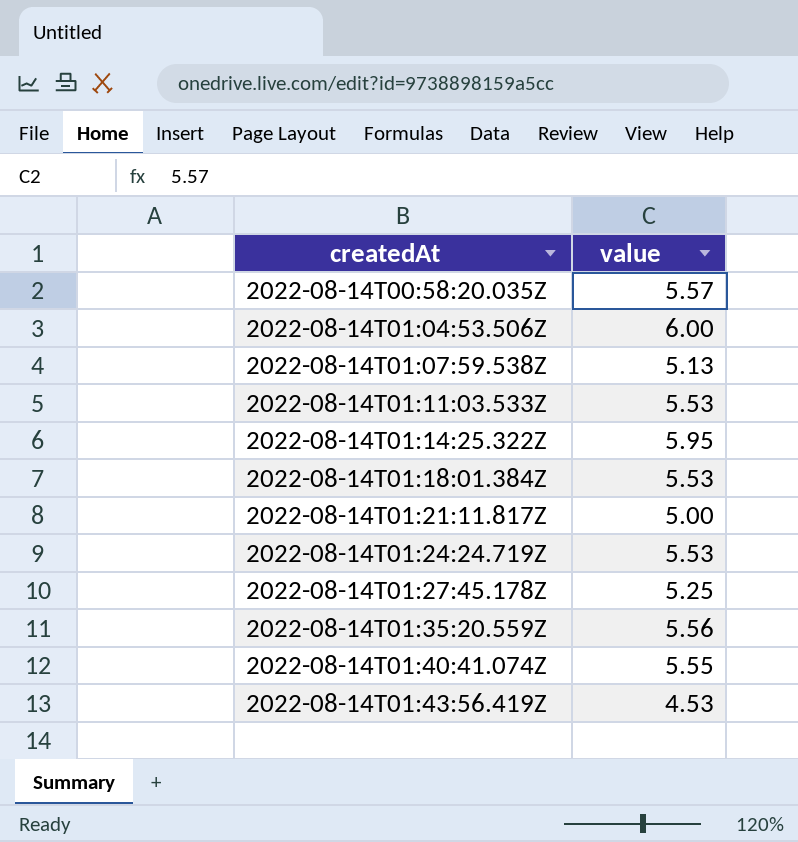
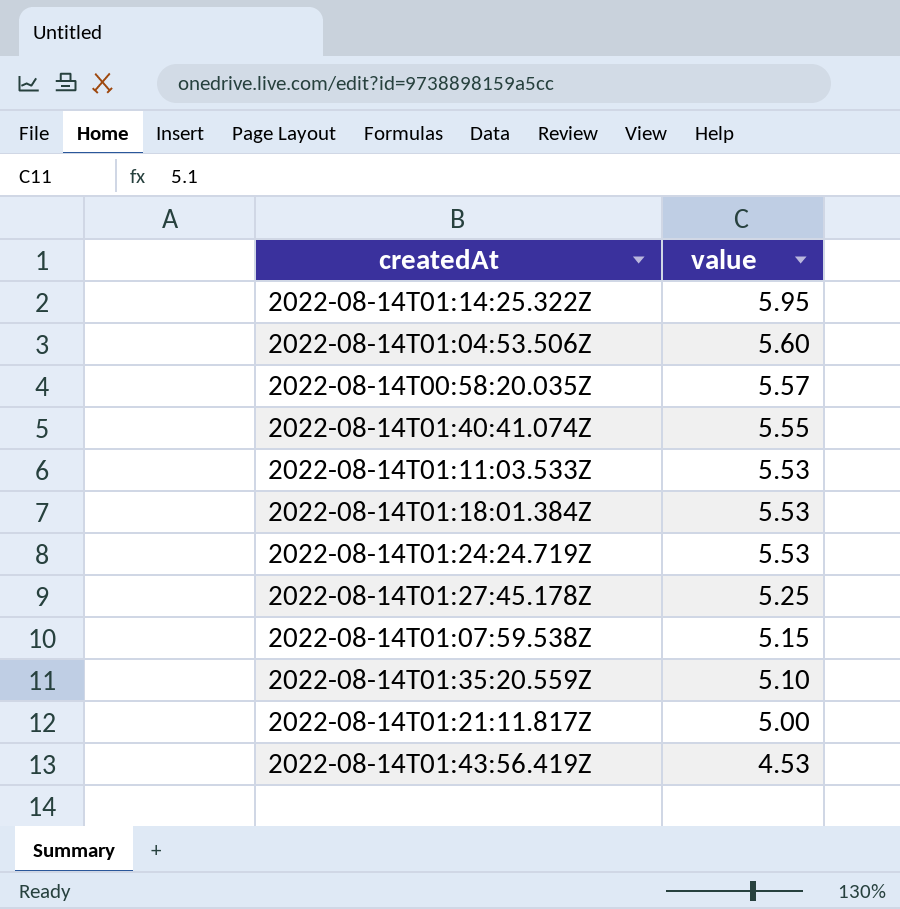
row order: createdAt ascending -> value descending
2022-08-14T01:04:53.506Z | value: 6.00 -> 5.60
2022-08-14T01:07:59.538Z | value: 5.13 -> 5.15
2022-08-14T01:35:20.559Z | value: 5.56 -> 5.10

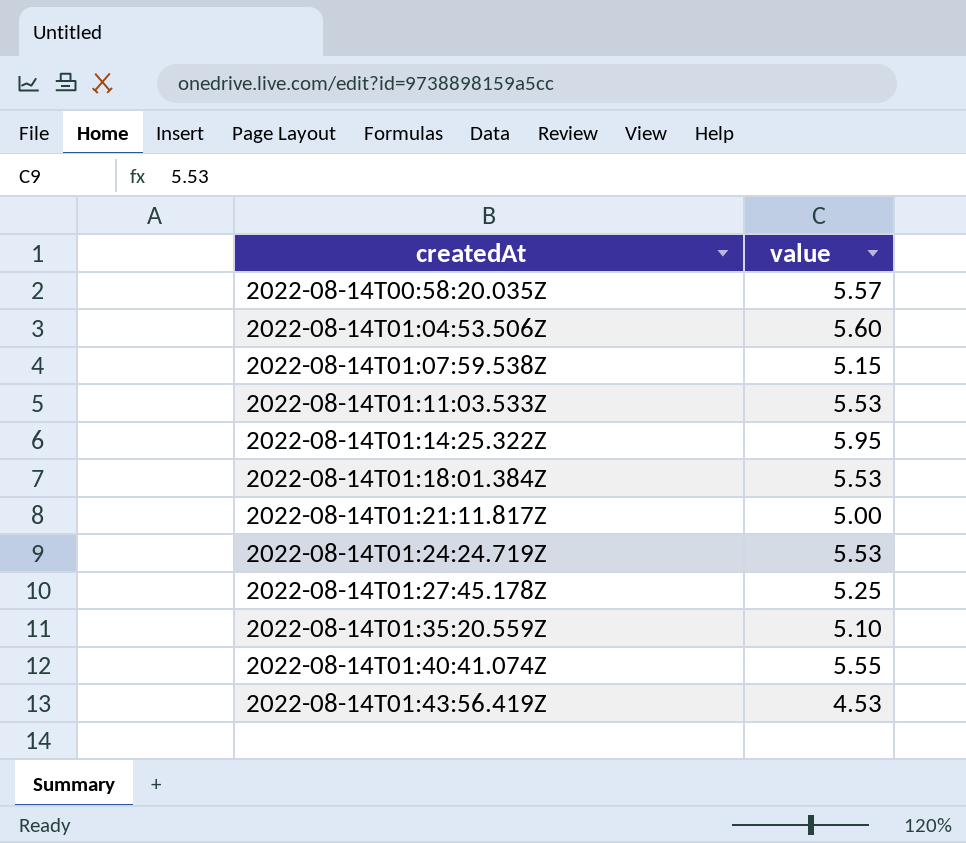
row order: value descending -> createdAt ascending

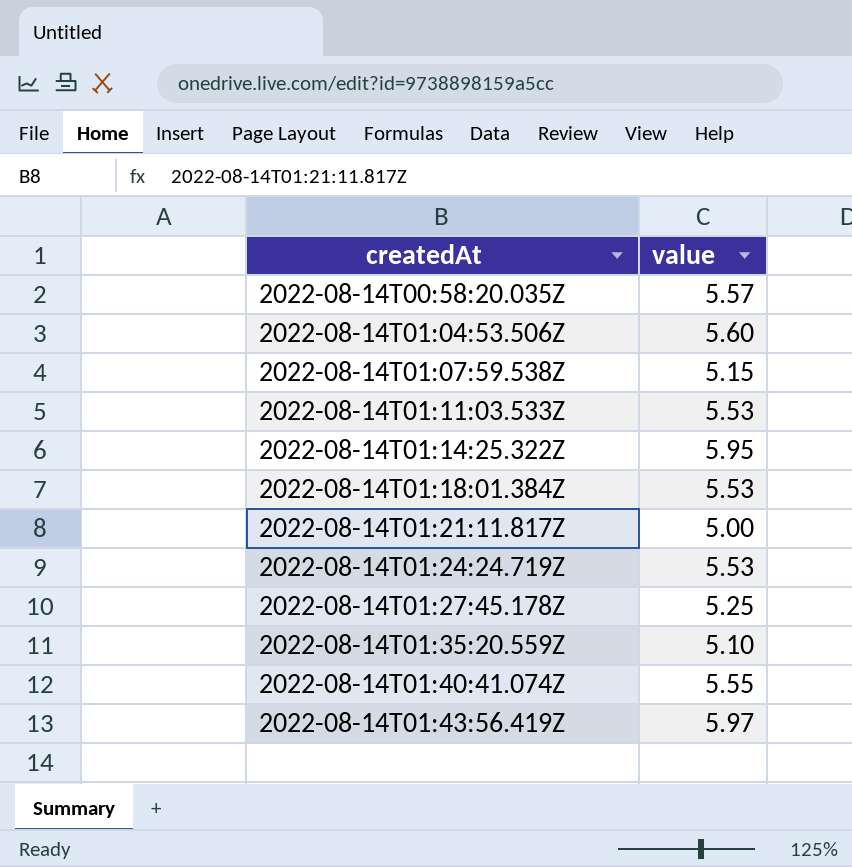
2022-08-14T01:43:56.419Z | value: 4.53 -> 5.97

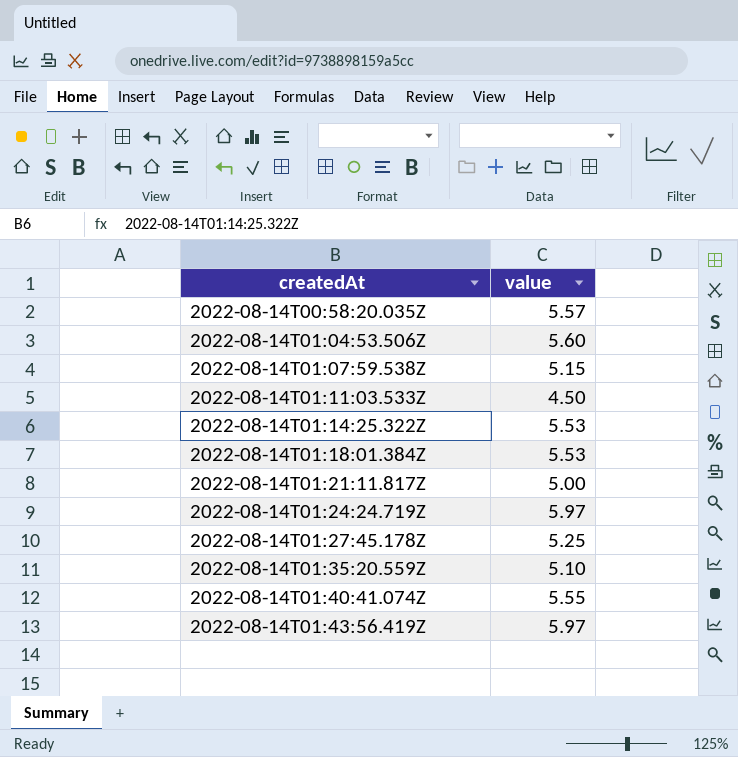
2022-08-14T01:11:03.533Z | value: 5.53 -> 4.50
2022-08-14T01:14:25.322Z | value: 5.95 -> 5.53
2022-08-14T01:24:24.719Z | value: 5.53 -> 5.97

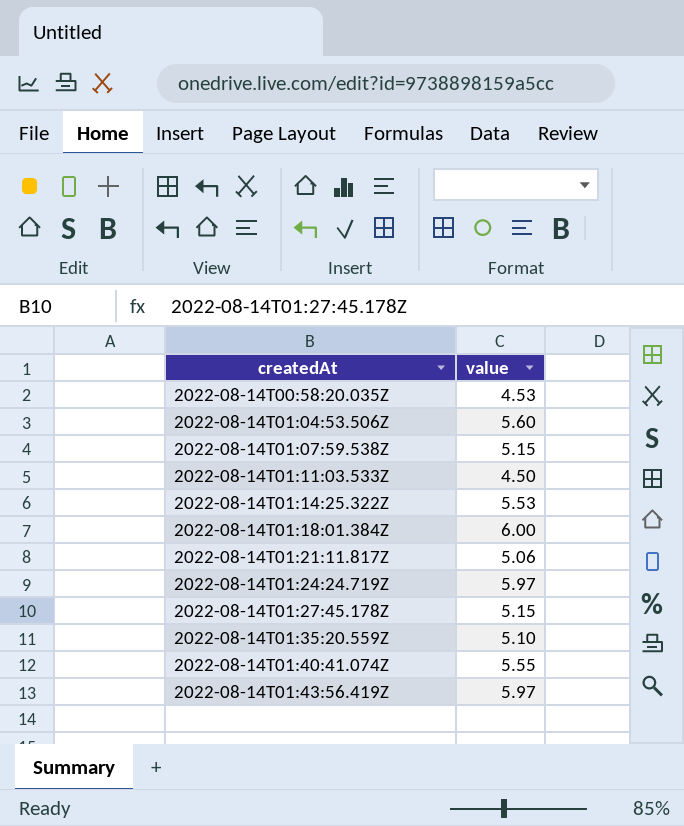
2022-08-14T00:58:20.035Z | value: 5.57 -> 4.53
2022-08-14T01:18:01.384Z | value: 5.53 -> 6.00
2022-08-14T01:21:11.817Z | value: 5.00 -> 5.06
2022-08-14T01:27:45.178Z | value: 5.25 -> 5.15

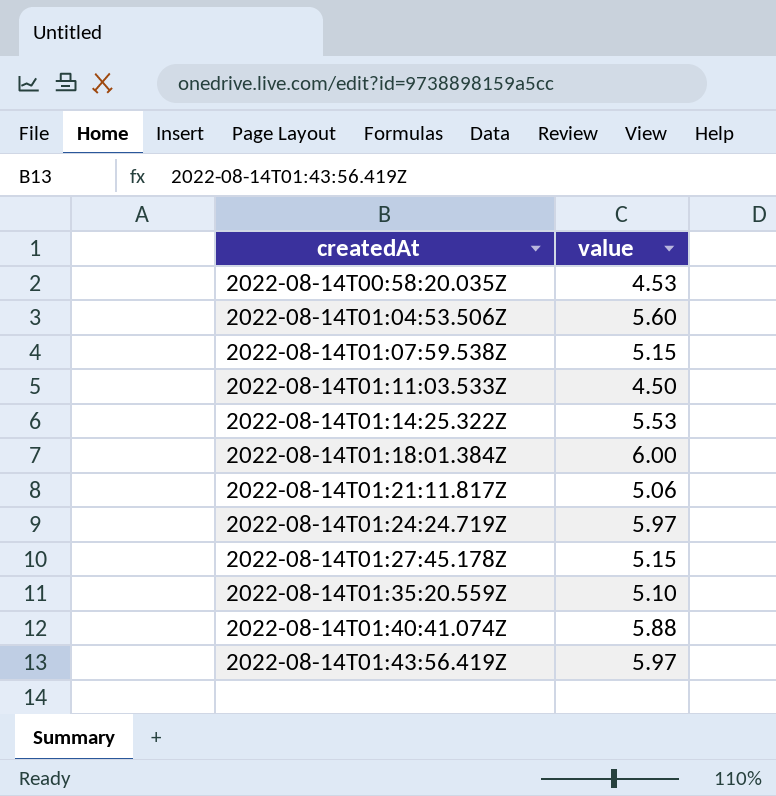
2022-08-14T01:40:41.074Z | value: 5.55 -> 5.88

